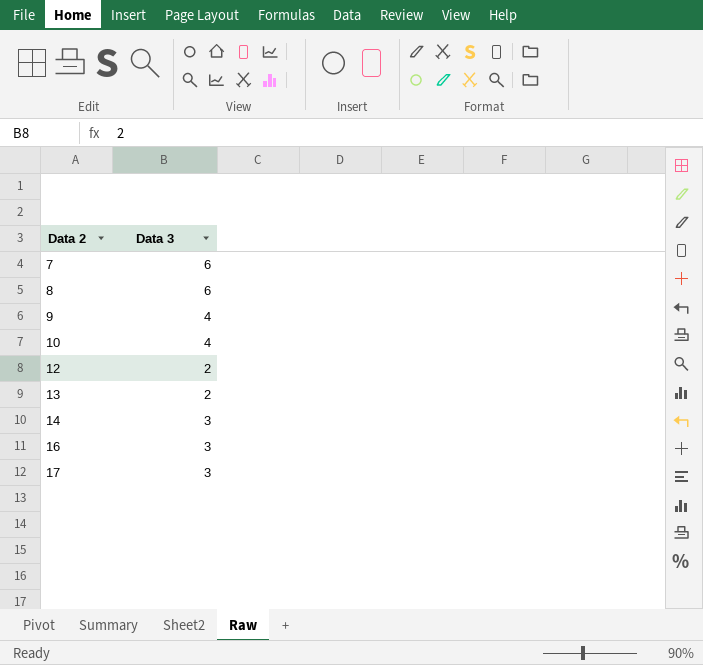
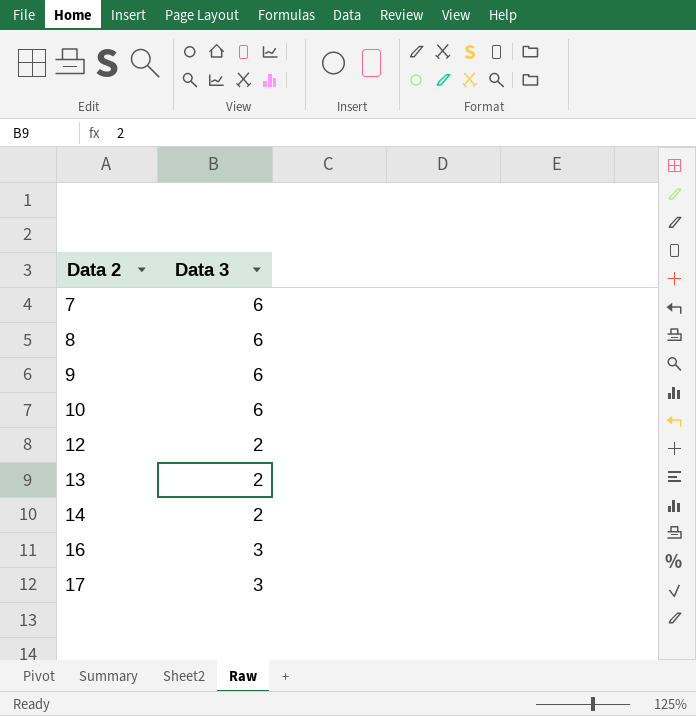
9 | Data 3: 4 -> 6
10 | Data 3: 4 -> 6
14 | Data 3: 3 -> 2

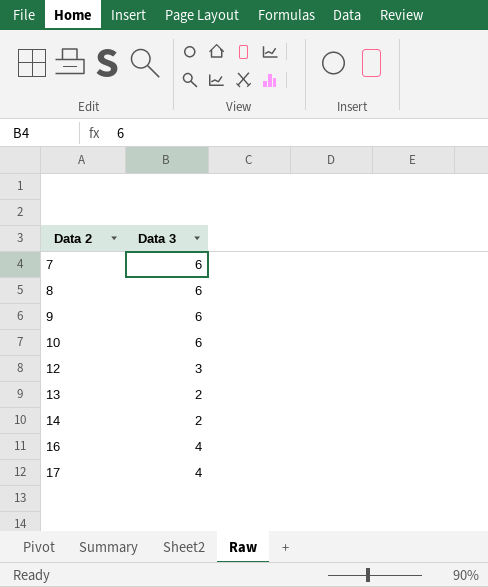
12 | Data 3: 2 -> 3
16 | Data 3: 3 -> 4
17 | Data 3: 3 -> 4

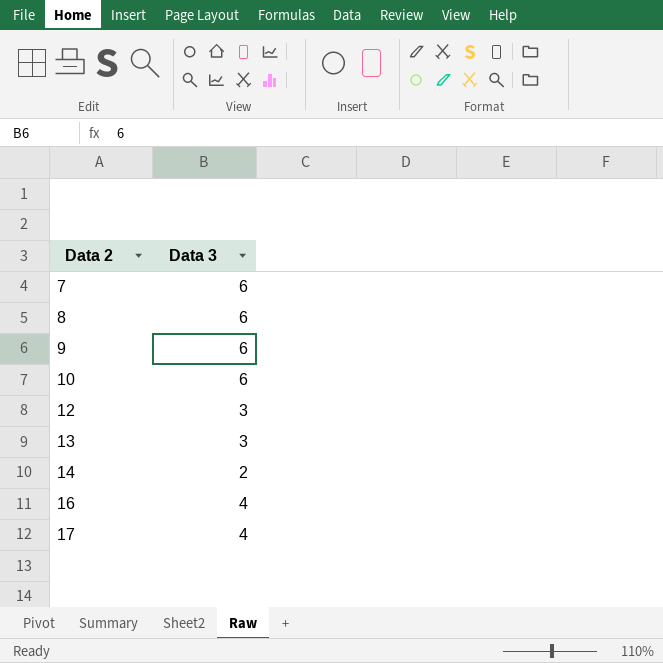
13 | Data 3: 2 -> 3

